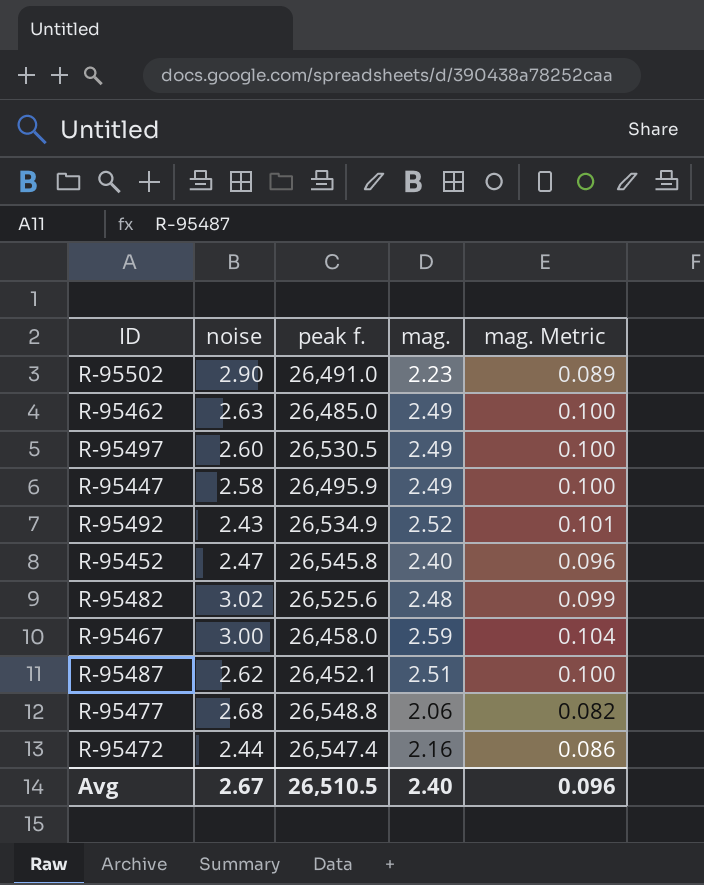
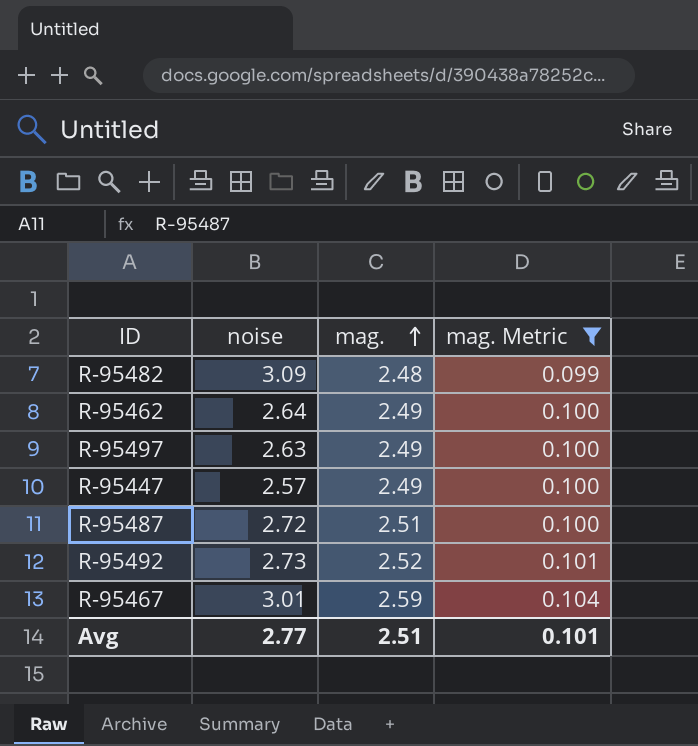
filter: none -> mag. Metric >= 0.099
row order: none -> mag. ascending
column peak f. | position: 3 -> none
R-95482 | noise: 3.02 -> 3.09
R-95462 | noise: 2.63 -> 2.64
R-95497 | noise: 2.60 -> 2.63
R-95447 | noise: 2.58 -> 2.57
R-95487 | noise: 2.62 -> 2.72
R-95492 | noise: 2.43 -> 2.73
R-95467 | noise: 3.00 -> 3.01
Avg | noise: 2.67 -> 2.77
Avg | mag.: 2.40 -> 2.51
Avg | mag. Metric: 0.096 -> 0.101

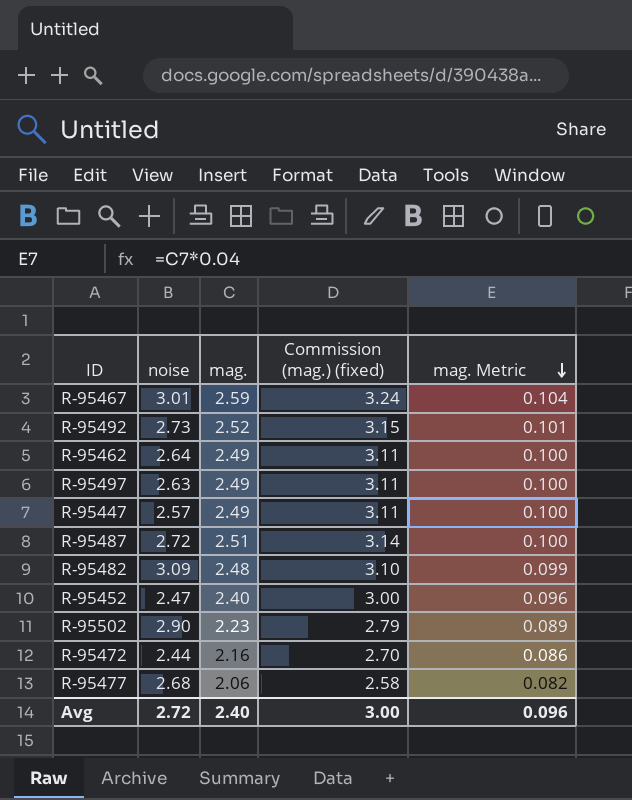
filter: mag. Metric >= 0.099 -> none
row order: mag. ascending -> mag. Metric descending
column Commission (mag.) (fixed) | formula: none -> [mag.] * 1.25
Avg | noise: 2.77 -> 2.72
Avg | mag.: 2.51 -> 2.40
Avg | mag. Metric: 0.101 -> 0.096

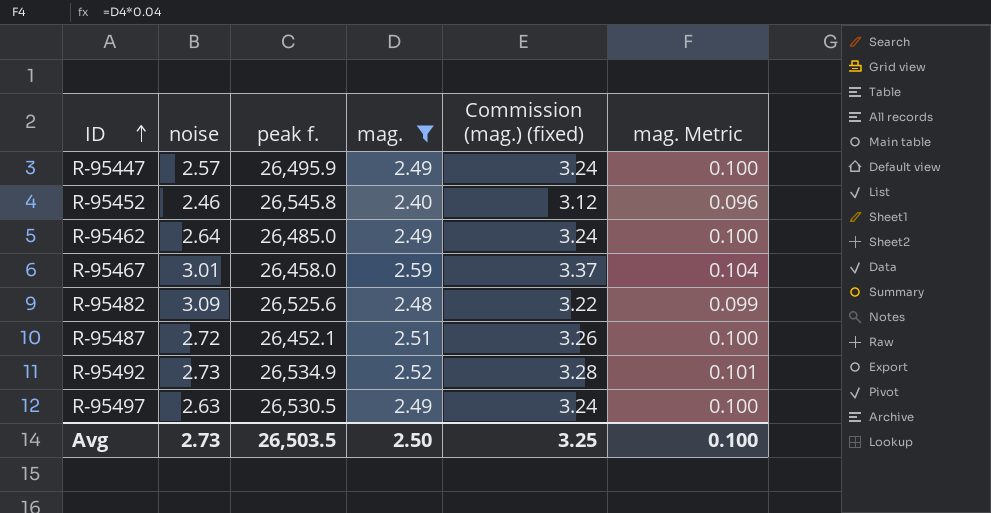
filter: none -> mag. >= 2.40
row order: mag. Metric descending -> ID ascending
column peak f. | position: none -> 3
column Commission (mag.) (fixed) | formula: [mag.] * 1.25 -> [mag.] * 1.3
R-95452 | noise: 2.47 -> 2.46
Avg | noise: 2.72 -> 2.73
Avg | mag.: 2.40 -> 2.50
Avg | Commission (mag.) (fixed): 3.00 -> 3.25
Avg | mag. Metric: 0.096 -> 0.100

